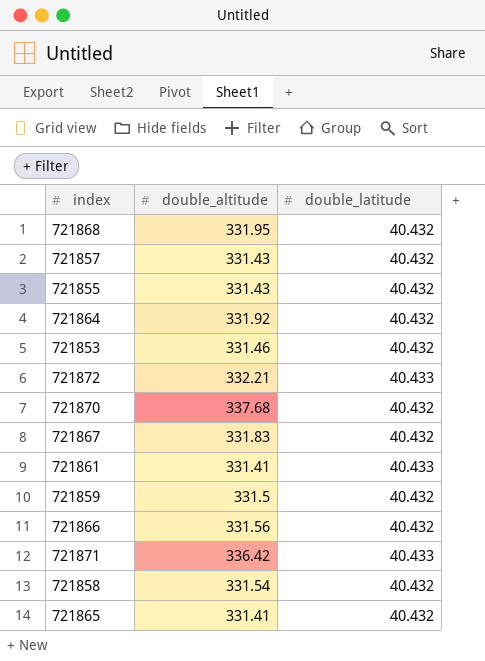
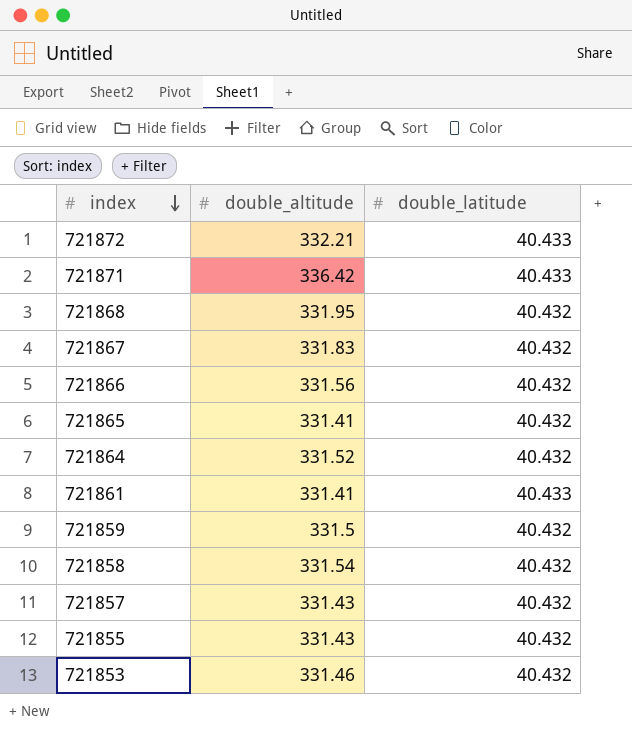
row order: none -> index descending
row 721870: 337.68 | 40.432 -> none
721864 | double_altitude: 331.92 -> 331.52

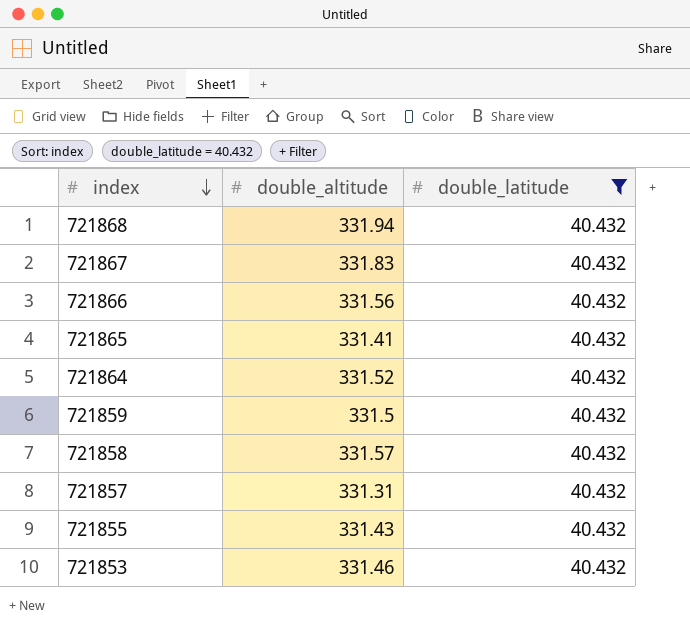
filter: none -> double_latitude = 40.432
721868 | double_altitude: 331.95 -> 331.94
721858 | double_altitude: 331.54 -> 331.57
721857 | double_altitude: 331.43 -> 331.31

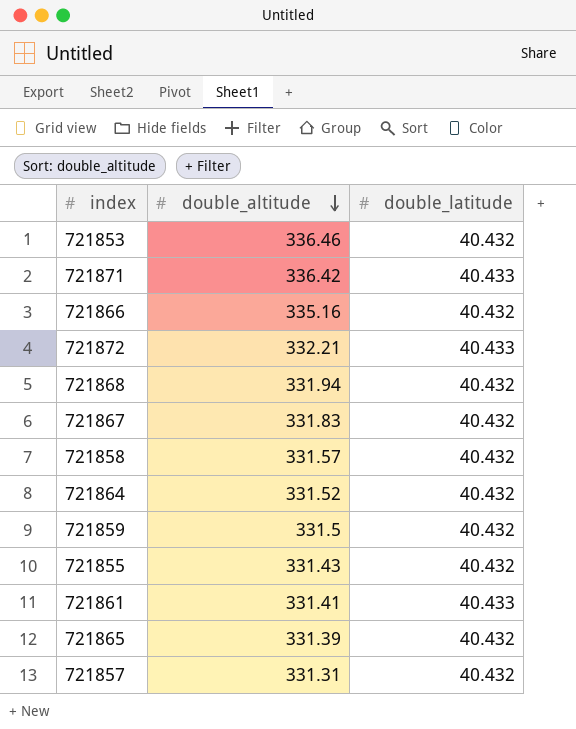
filter: double_latitude = 40.432 -> none
row order: index descending -> double_altitude descending
721853 | double_altitude: 331.46 -> 336.46
721866 | double_altitude: 331.56 -> 335.16
721865 | double_altitude: 331.41 -> 331.39

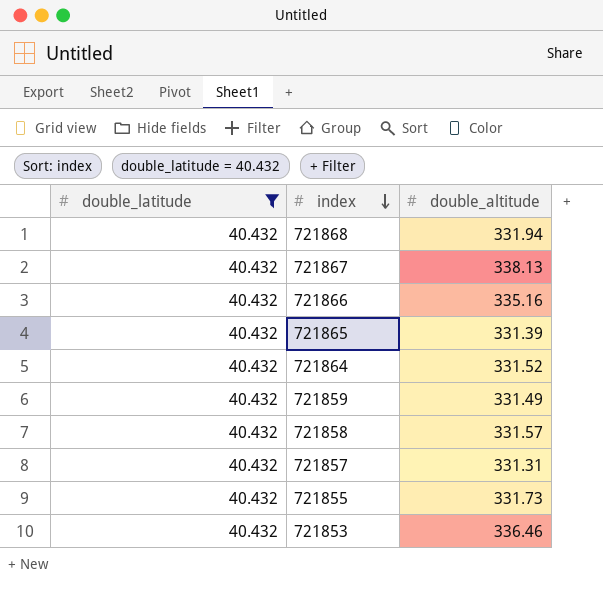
filter: none -> double_latitude = 40.432
row order: double_altitude descending -> index descending
column double_latitude | position: 3 -> 1
721867 | double_altitude: 331.83 -> 338.13
721859 | double_altitude: 331.5 -> 331.49
721855 | double_altitude: 331.43 -> 331.73

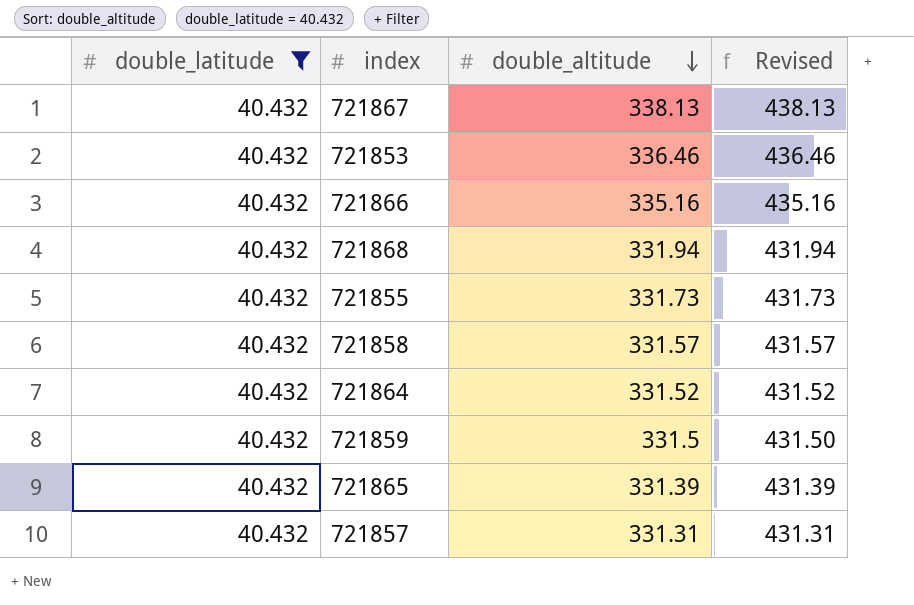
row order: index descending -> double_altitude descending
column Revised | formula: none -> [double_altitude] + 100
721859 | double_altitude: 331.49 -> 331.5

